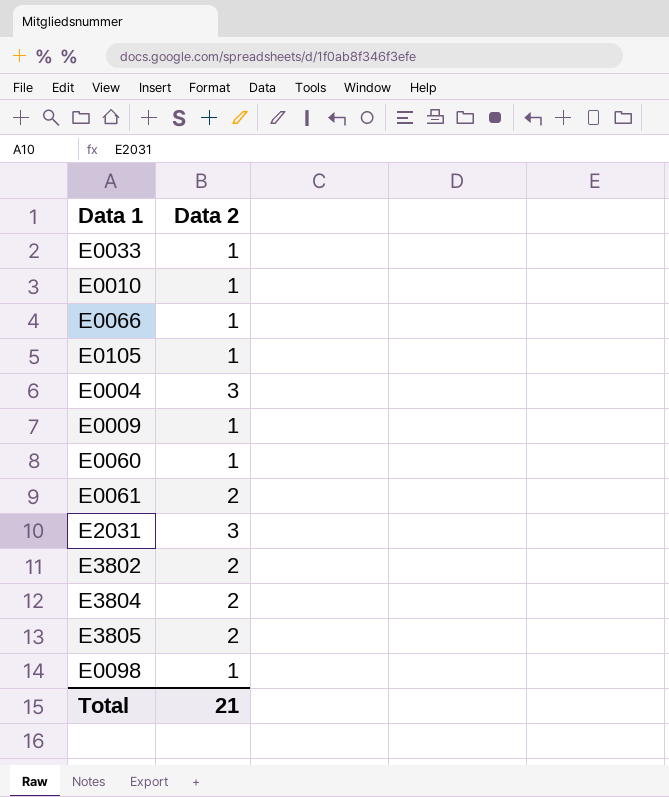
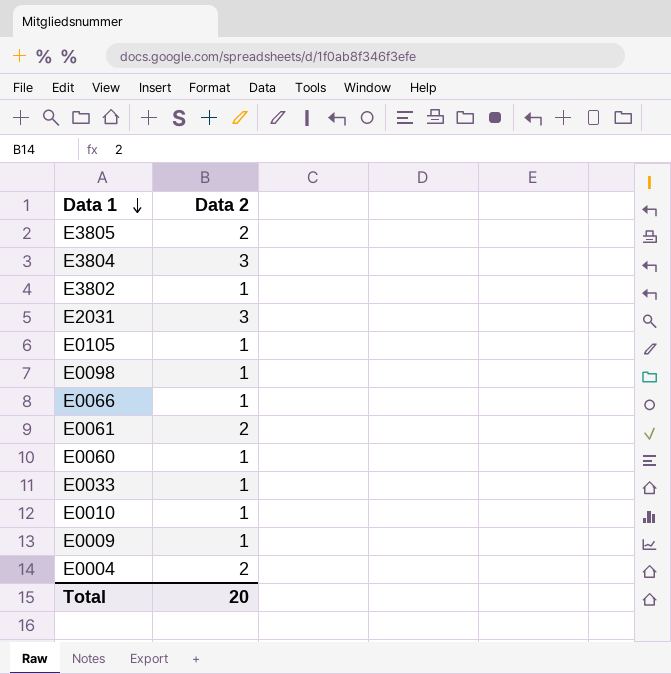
row order: none -> Data 1 descending
E3804 | Data 2: 2 -> 3
E3802 | Data 2: 2 -> 1
E0004 | Data 2: 3 -> 2
Total | Data 2: 21 -> 20

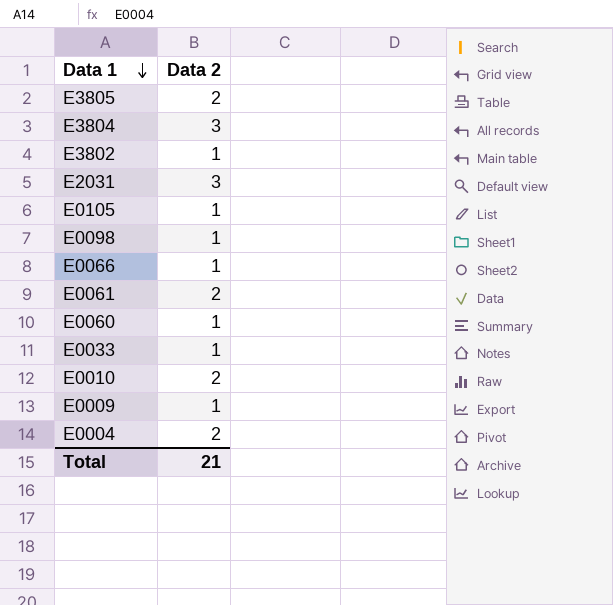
E0010 | Data 2: 1 -> 2
Total | Data 2: 20 -> 21

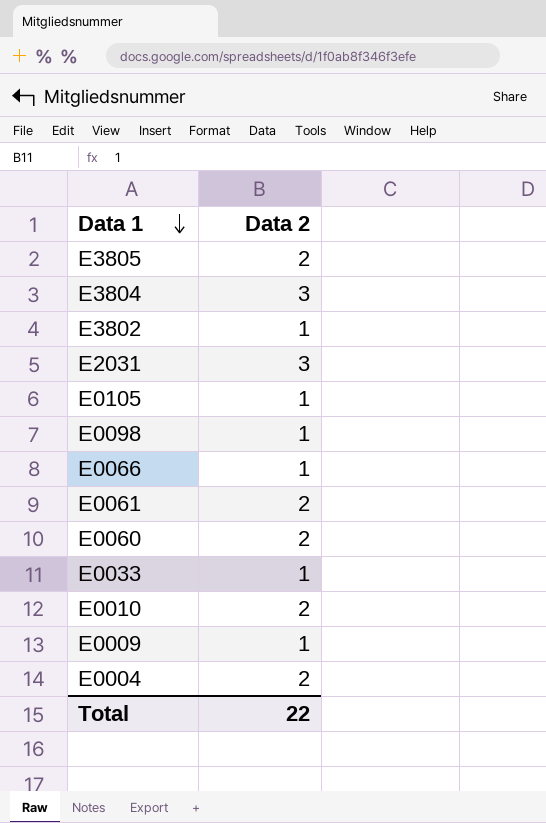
E0060 | Data 2: 1 -> 2
Total | Data 2: 21 -> 22

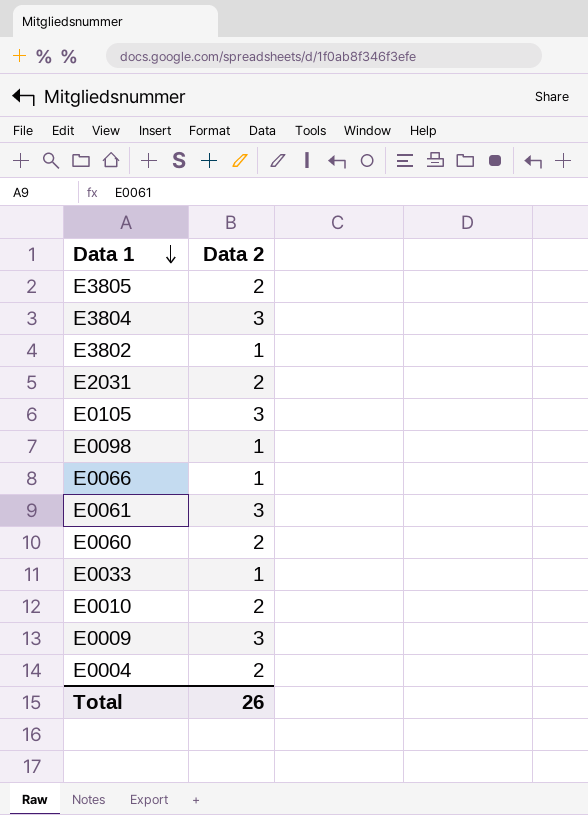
E2031 | Data 2: 3 -> 2
E0105 | Data 2: 1 -> 3
E0061 | Data 2: 2 -> 3
E0009 | Data 2: 1 -> 3
Total | Data 2: 22 -> 26

